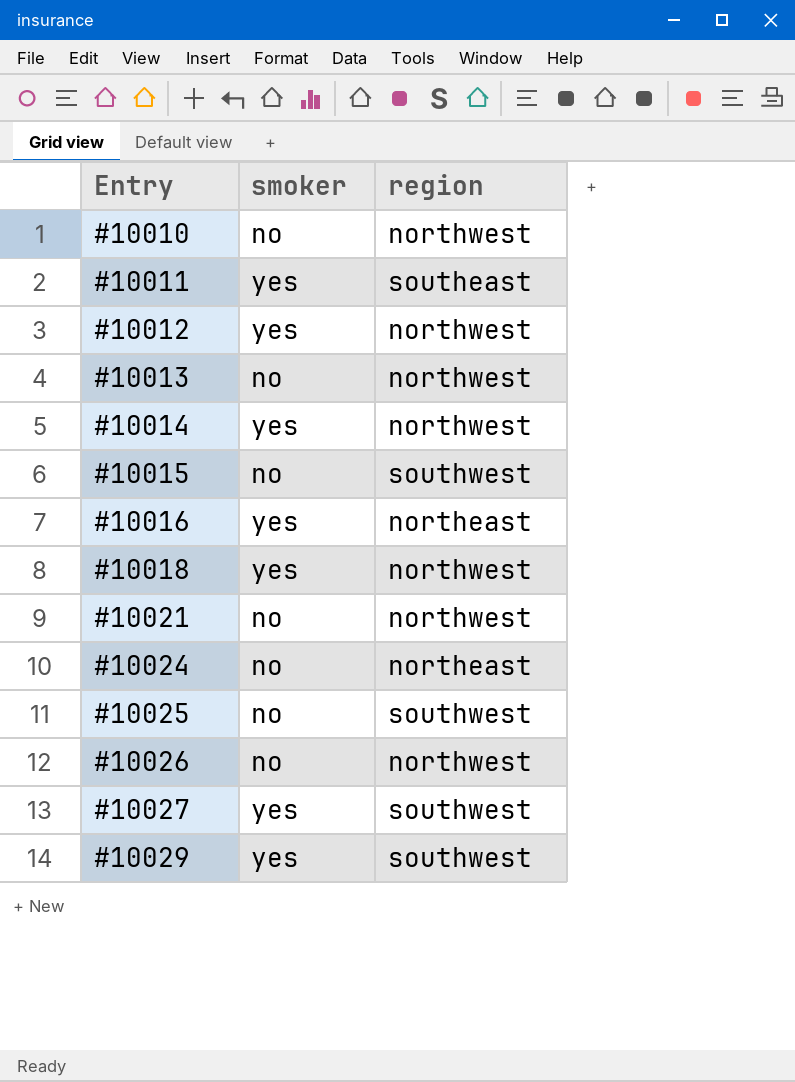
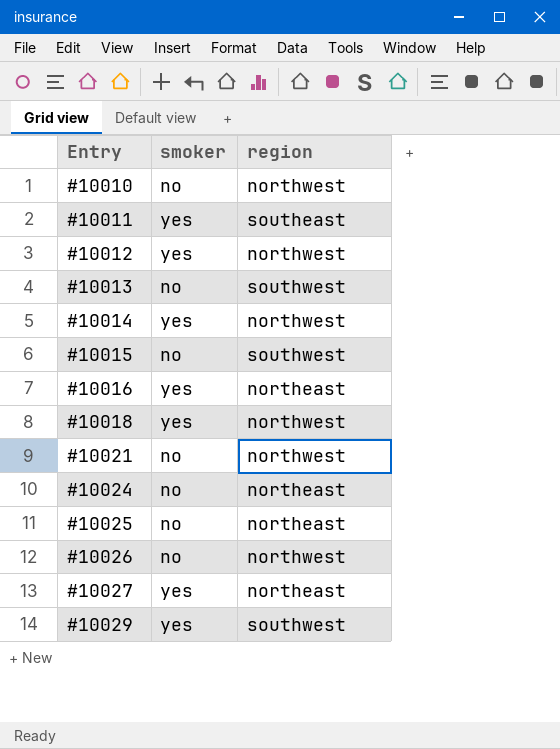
#10013 | region: northwest -> southwest
#10025 | region: southwest -> northeast
#10027 | region: southwest -> northeast

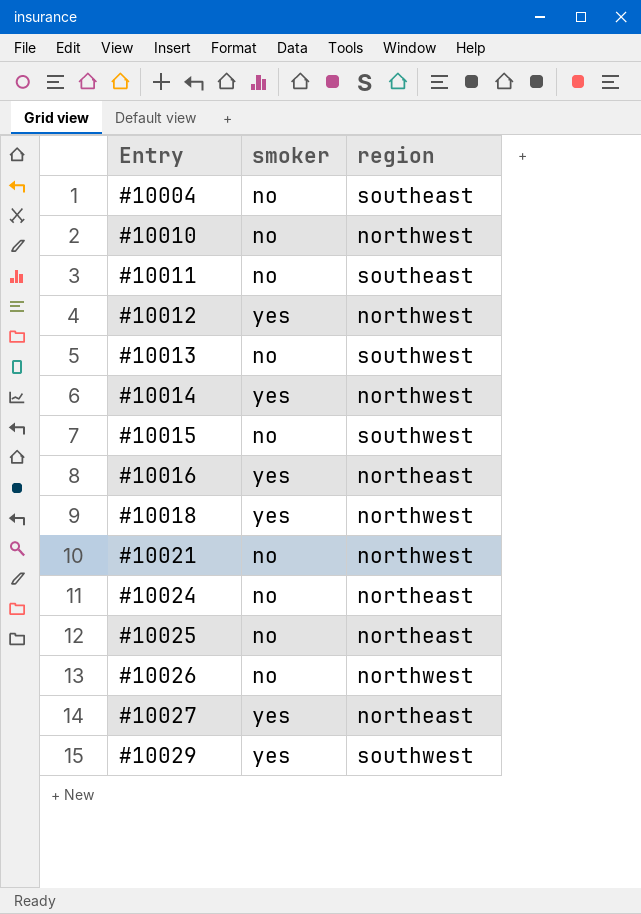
row #10004: none -> no | southeast
#10011 | smoker: yes -> no

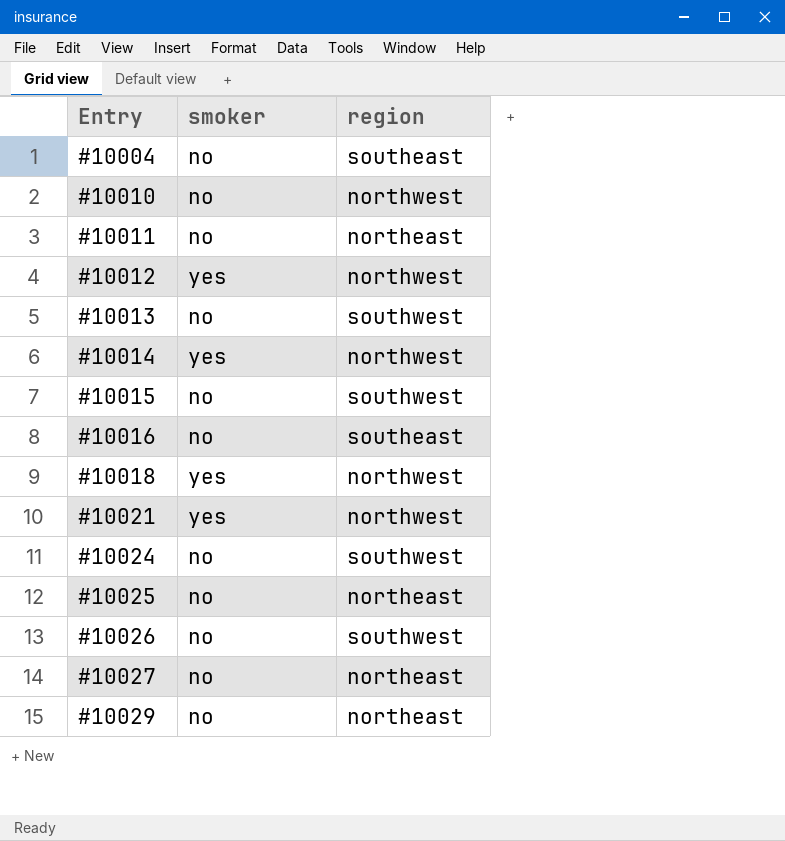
#10011 | region: southeast -> northeast
#10016 | smoker: yes -> no
#10016 | region: northeast -> southeast
#10021 | smoker: no -> yes
#10024 | region: northeast -> southwest
#10026 | region: northwest -> southwest
#10027 | smoker: yes -> no
#10029 | smoker: yes -> no
#10029 | region: southwest -> northeast

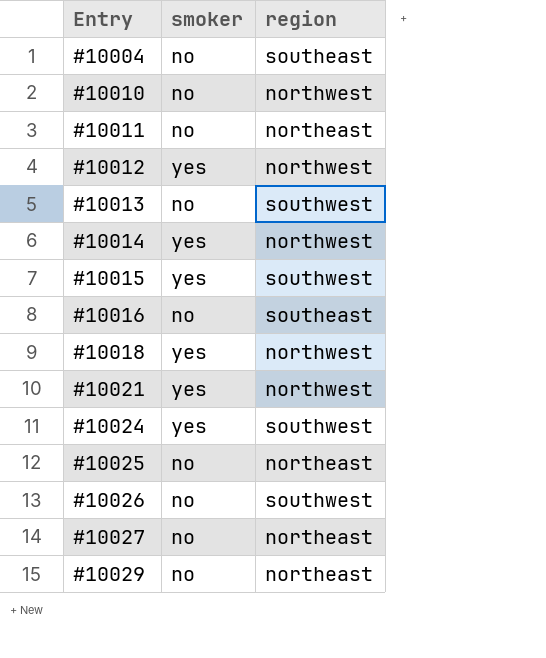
#10015 | smoker: no -> yes
#10024 | smoker: no -> yes

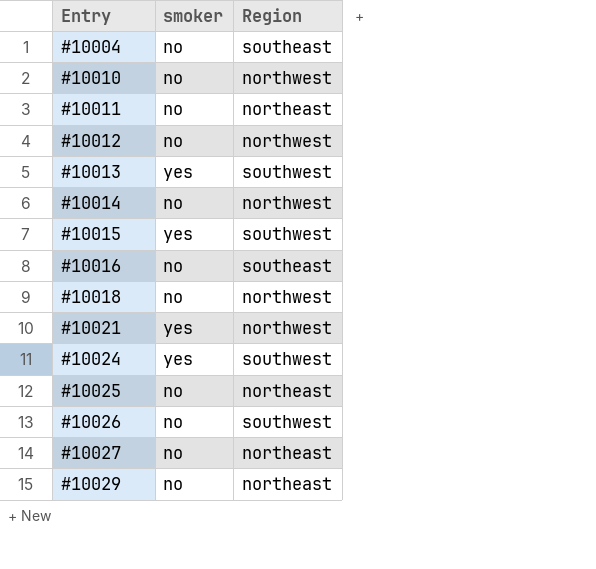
column name: region -> Region
#10012 | smoker: yes -> no
#10013 | smoker: no -> yes
#10014 | smoker: yes -> no
#10018 | smoker: yes -> no

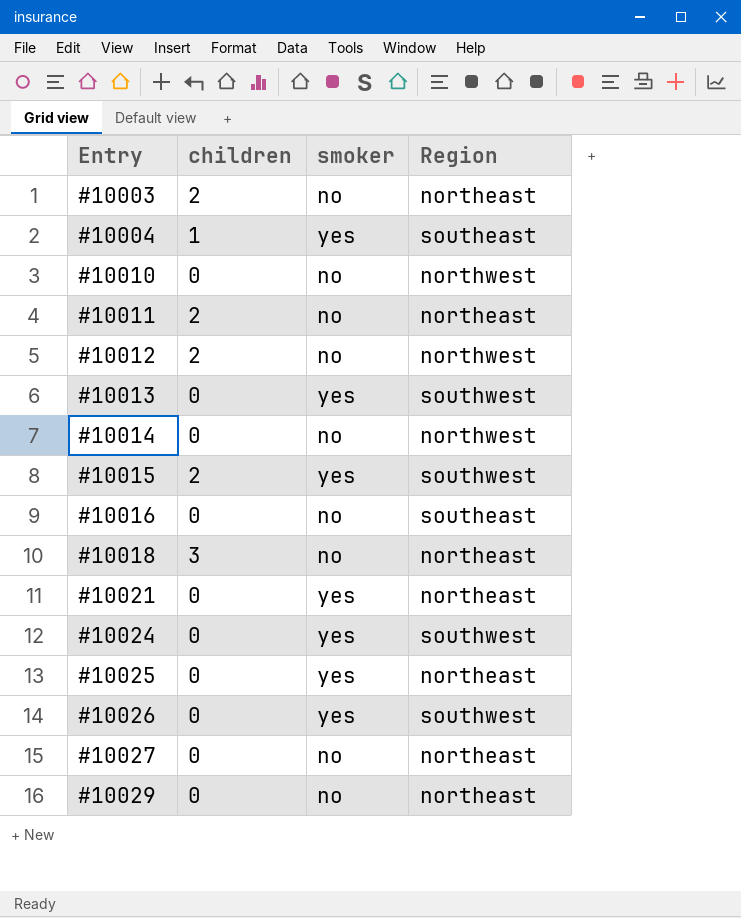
column children | position: none -> 2
row #10003: none -> 2 | no | northeast
#10004 | smoker: no -> yes
#10018 | Region: northwest -> northeast
#10021 | Region: northwest -> northeast
#10025 | smoker: no -> yes
#10026 | smoker: no -> yes

